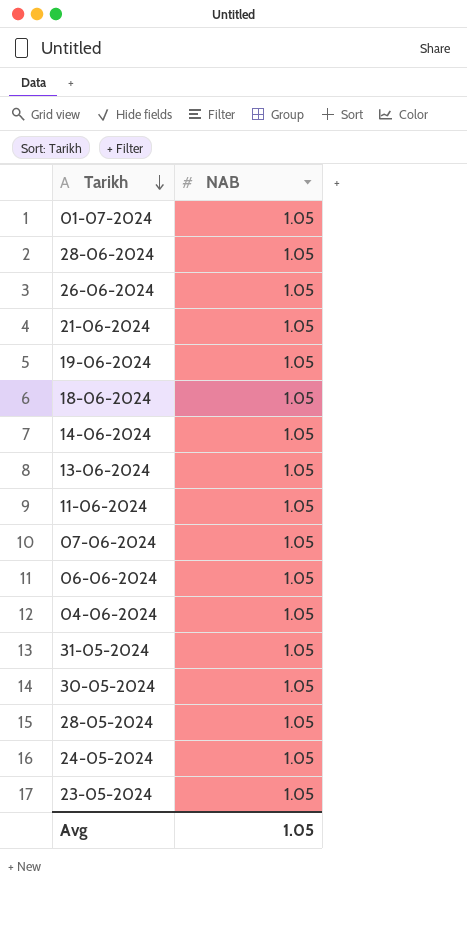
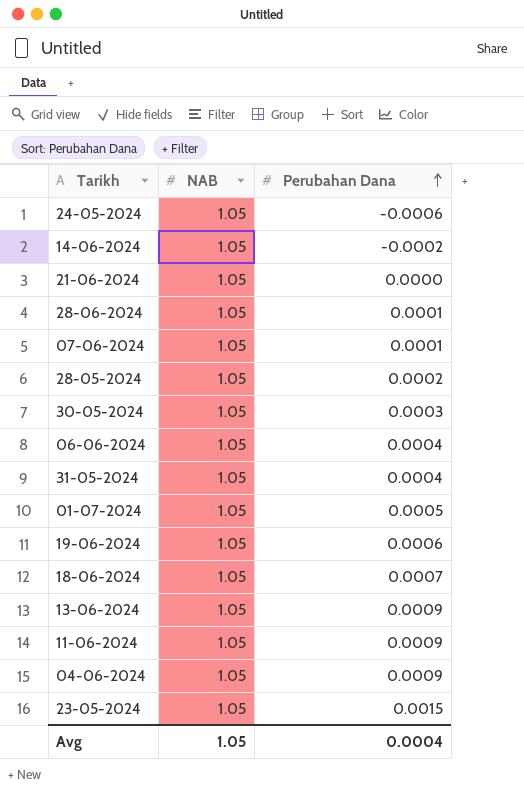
row order: Tarikh descending -> Perubahan Dana ascending
column Perubahan Dana | position: none -> 3
row 26-06-2024: 1.05 -> none

